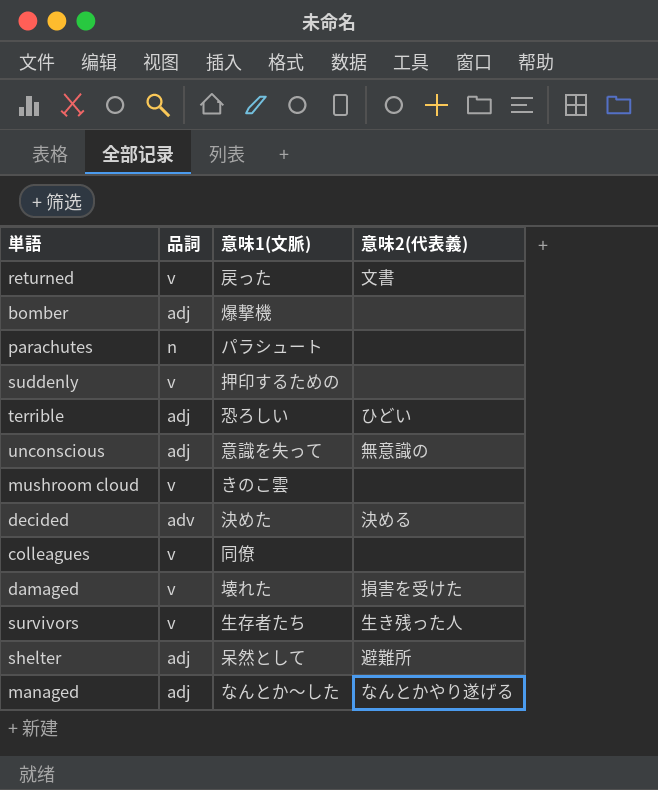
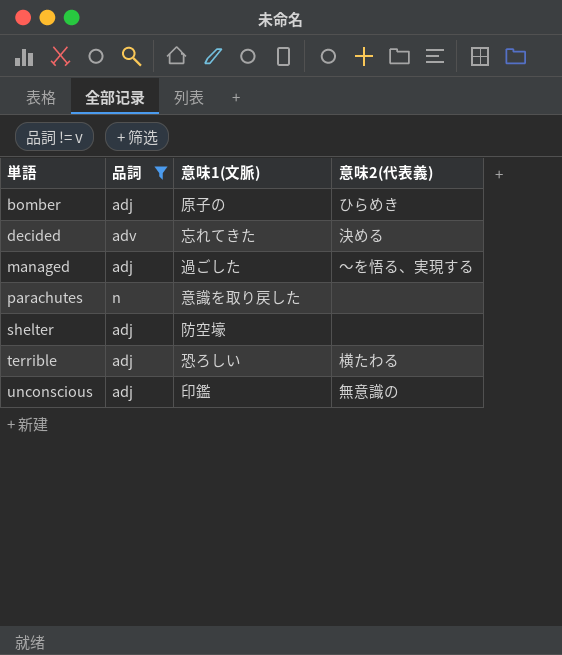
filter: none -> 品詞 != v
row order: none -> 単語 ascending
bomber | 意味1(文脈): 爆撃機 -> 原子の
bomber | 意味2(代表義): none -> ひらめき
decided | 意味1(文脈): 決めた -> 忘れてきた
managed | 意味1(文脈): なんとか〜した -> 過ごした
managed | 意味2(代表義): なんとかやり遂げる -> 〜を悟る、実現する
parachutes | 意味1(文脈): パラシュート -> 意識を取り戻した
shelter | 意味1(文脈): 呆然として -> 防空壕
shelter | 意味2(代表義): 避難所 -> none
terrible | 意味2(代表義): ひどい -> 横たわる
unconscious | 意味1(文脈): 意識を失って -> 印鑑

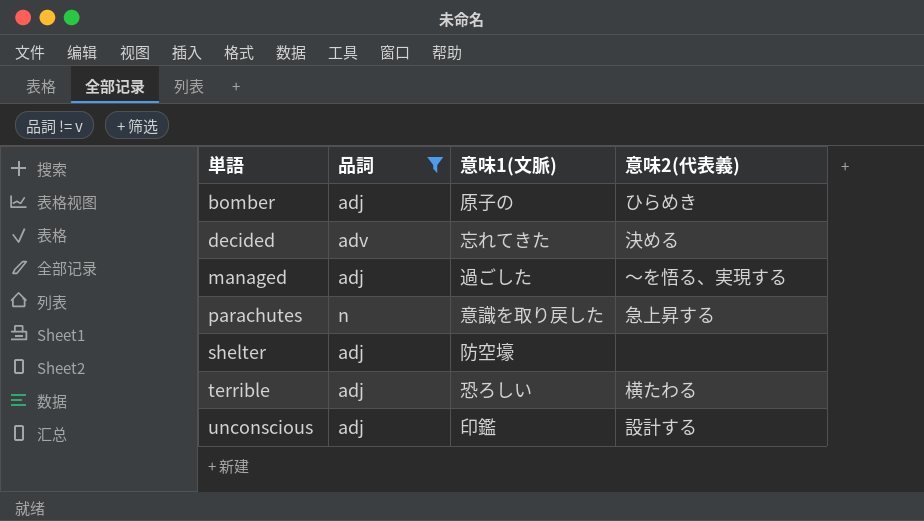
parachutes | 意味2(代表義): none -> 急上昇する
unconscious | 意味2(代表義): 無意識の -> 設計する

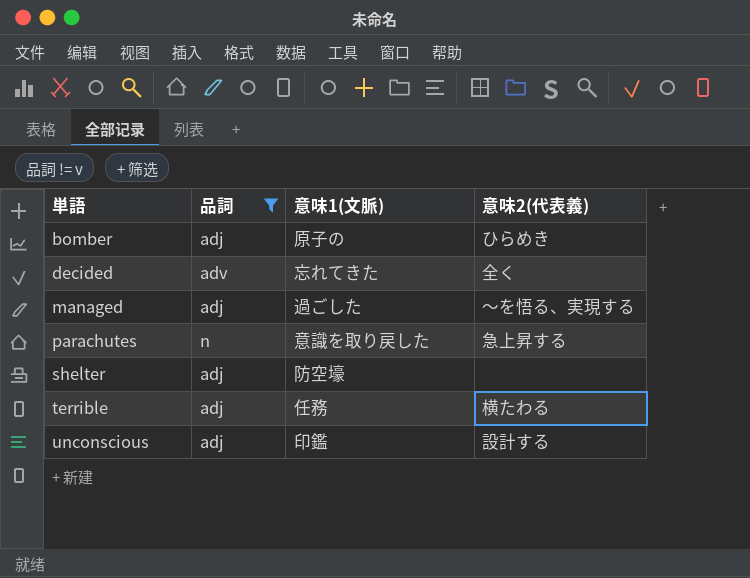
decided | 意味2(代表義): 決める -> 全く
terrible | 意味1(文脈): 恐ろしい -> 任務

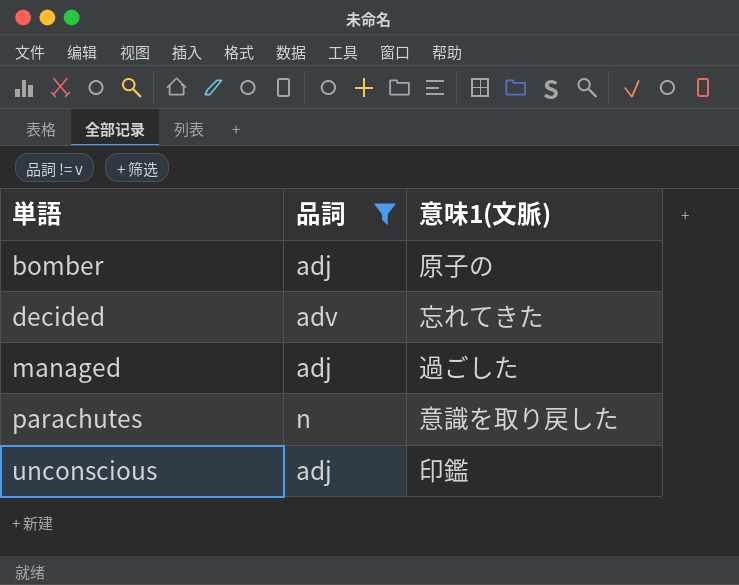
column 意味2(代表義) | position: 4 -> none
row shelter: adj | 防空壕 | none -> none
row terrible: adj | 任務 | 横たわる -> none

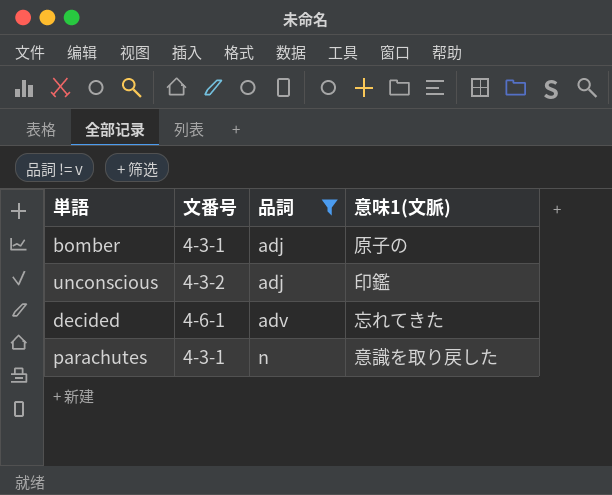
row order: 単語 ascending -> 品詞 ascending
column 文番号 | position: none -> 2
row managed: adj | 過ごした -> none

